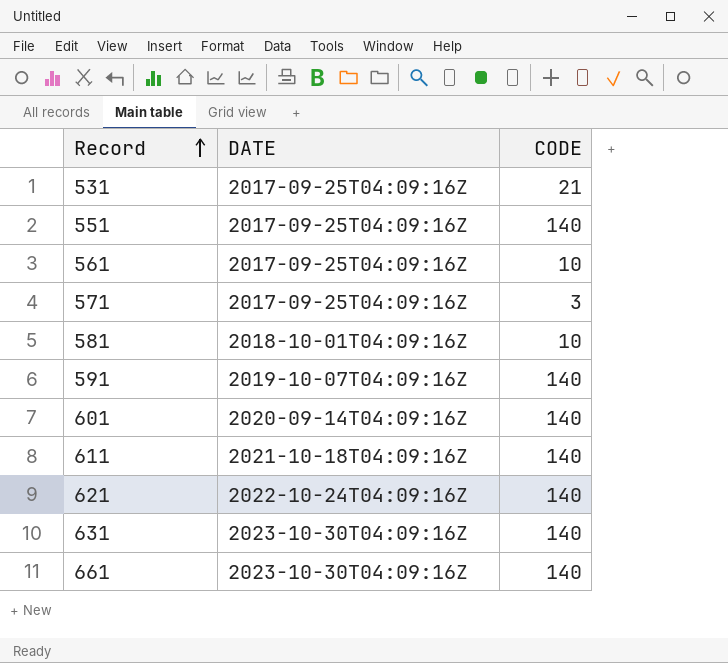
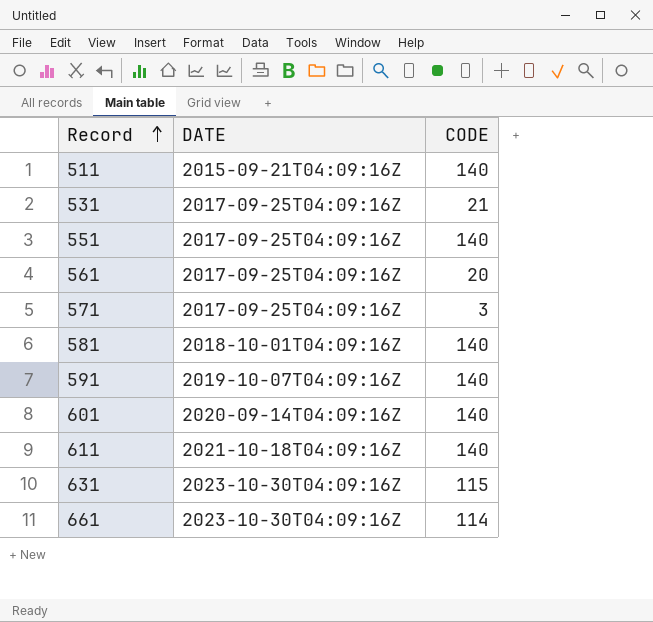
row 621: 2022-10-24T04:09:16Z | 140 -> none
row 511: none -> 2015-09-21T04:09:16Z | 140
561 | CODE: 10 -> 20
581 | CODE: 10 -> 140
631 | CODE: 140 -> 115
661 | CODE: 140 -> 114

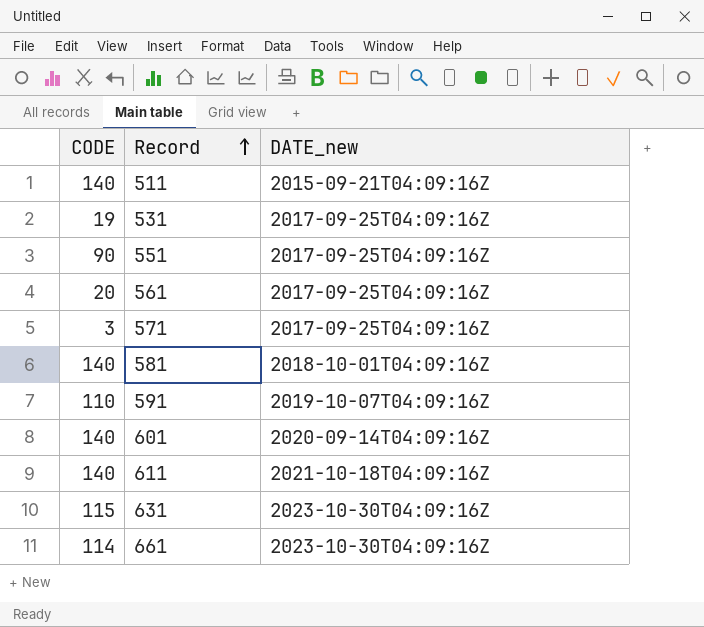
column CODE | position: 3 -> 1
column name: DATE -> DATE_new
531 | CODE: 21 -> 19
551 | CODE: 140 -> 90
591 | CODE: 140 -> 110

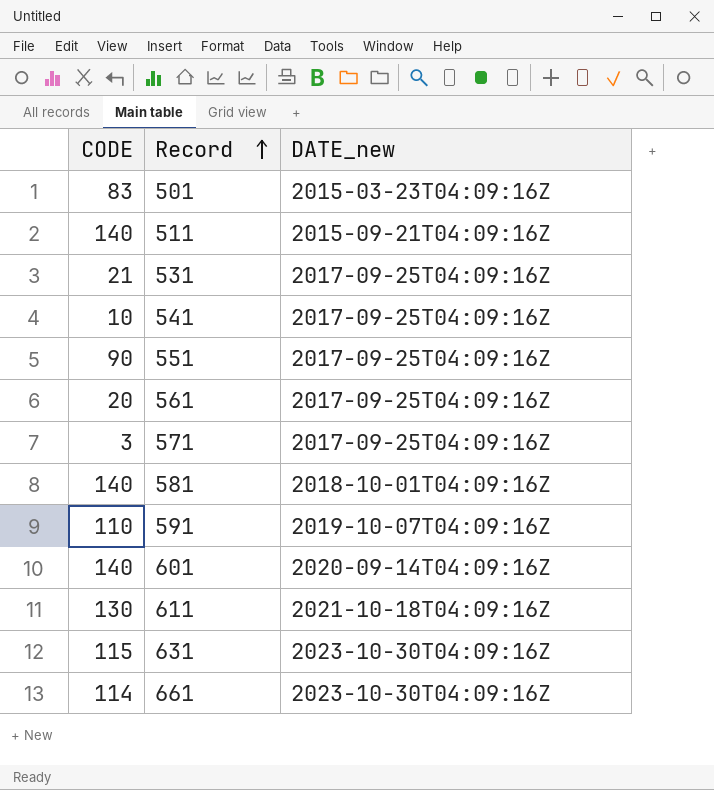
row 501: none -> 83 | 2015-03-23T04:09:16Z
531 | CODE: 19 -> 21
row 541: none -> 10 | 2017-09-25T04:09:16Z
611 | CODE: 140 -> 130

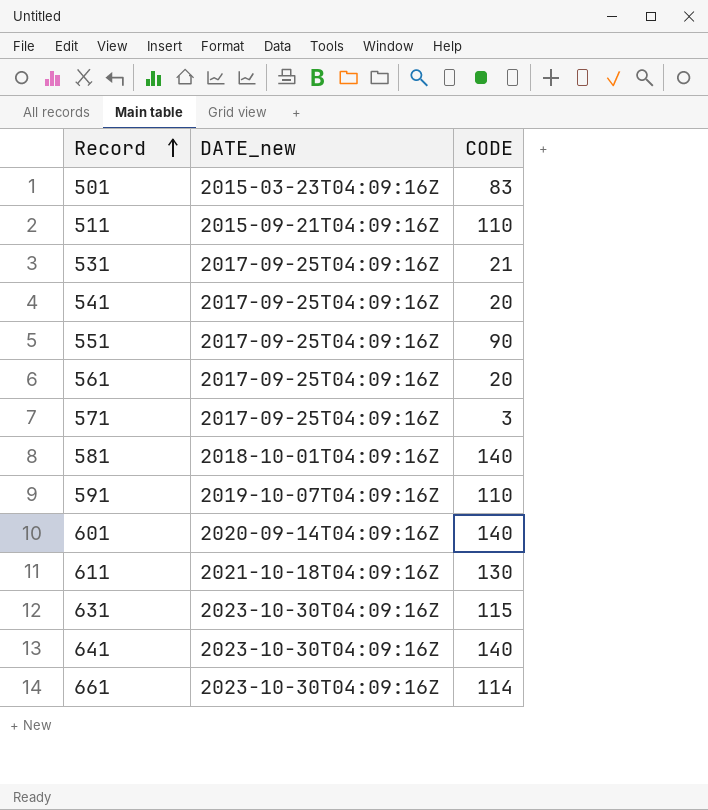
column CODE | position: 1 -> 3
511 | CODE: 140 -> 110
541 | CODE: 10 -> 20
row 641: none -> 2023-10-30T04:09:16Z | 140

